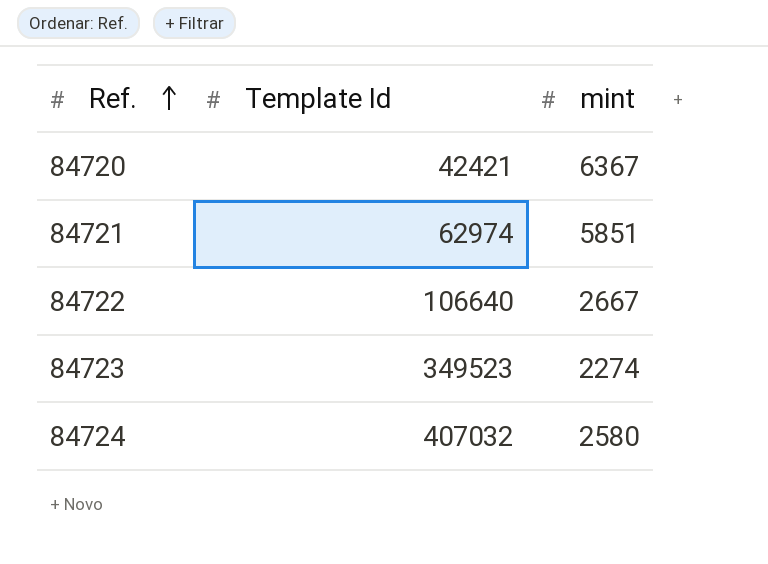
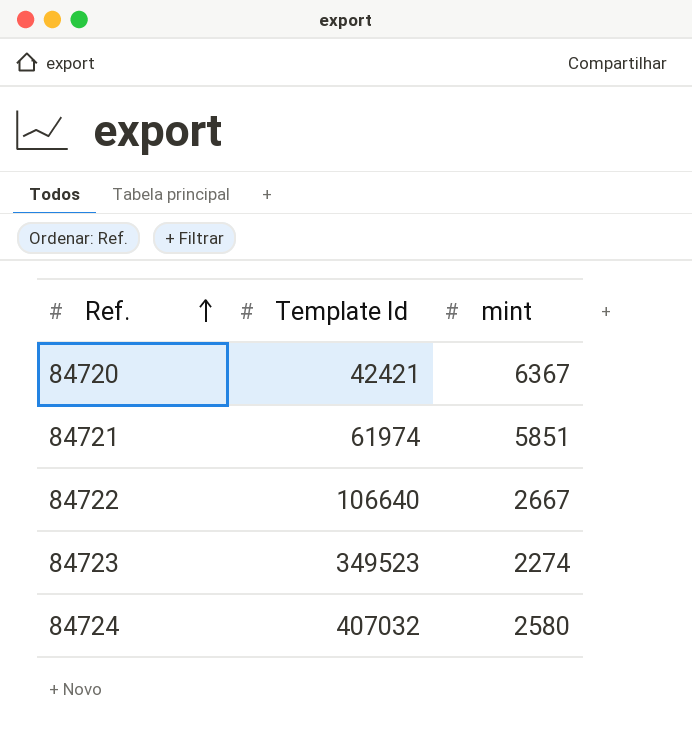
84721 | Template Id: 62974 -> 61974

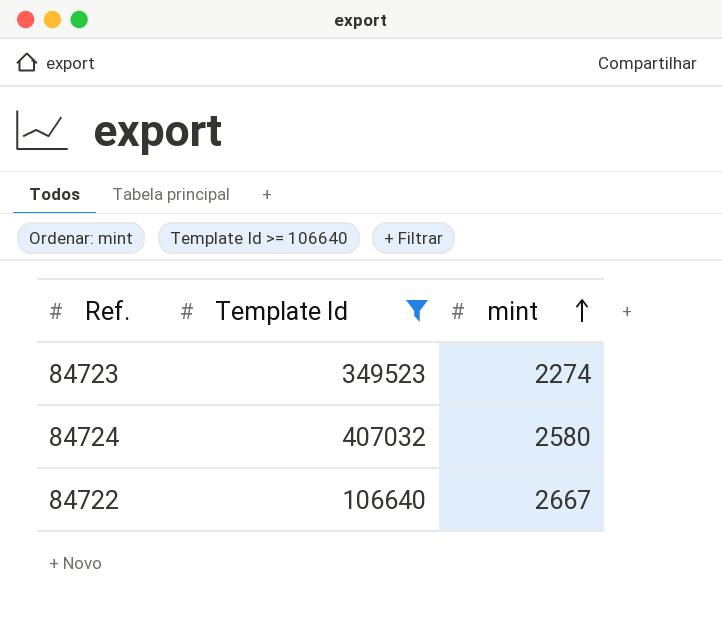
filter: none -> Template Id >= 106640
row order: Ref. ascending -> mint ascending

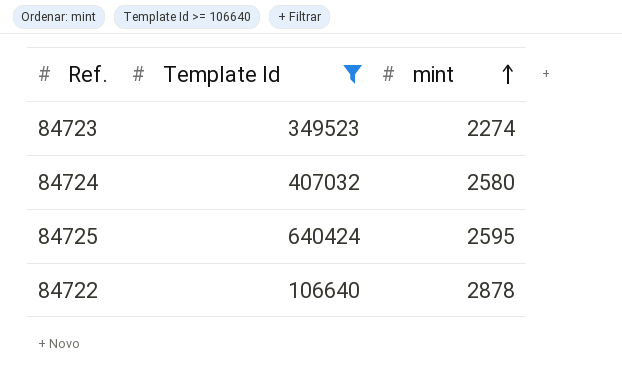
row 84725: none -> 640424 | 2595
84722 | mint: 2667 -> 2878

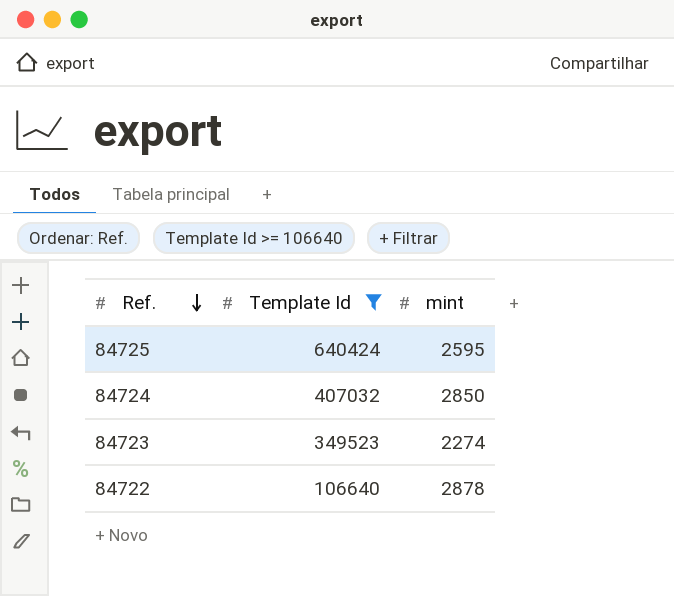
row order: mint ascending -> Ref. descending
84724 | mint: 2580 -> 2850

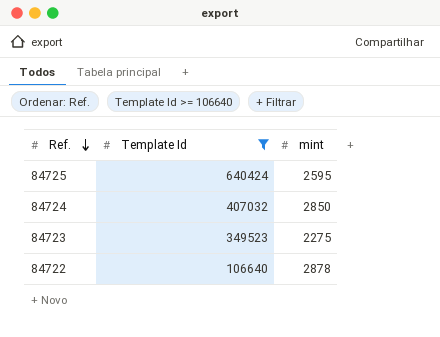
84723 | mint: 2274 -> 2275

